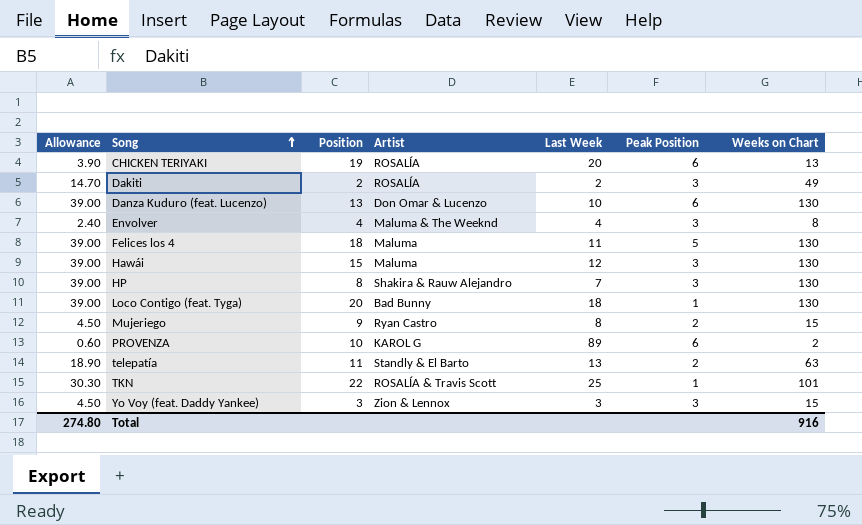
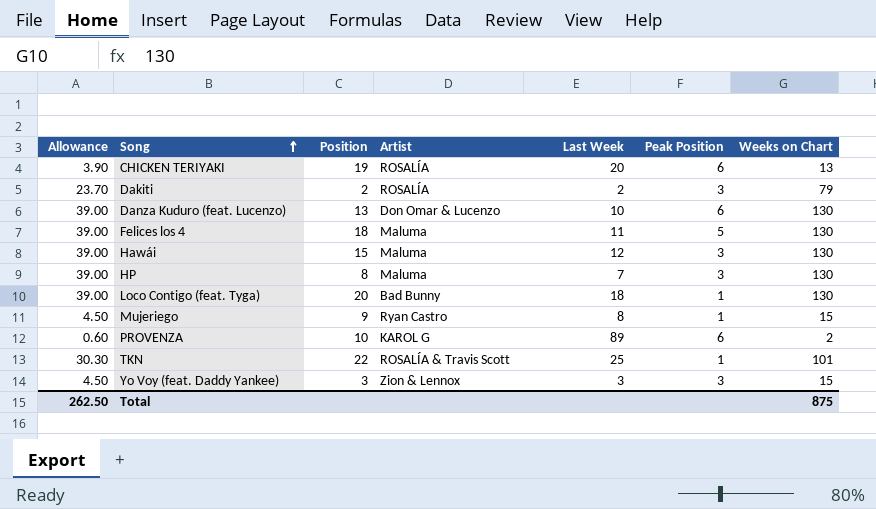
row Envolver: 2.40 | 4 | Maluma & The Weeknd | 4 | 3 | 8 -> none
row telepatía: 18.90 | 11 | Standly & El Barto | 13 | 2 | 63 -> none
Dakiti | Allowance: 14.70 -> 23.70
Dakiti | Weeks on Chart: 49 -> 79
HP | Artist: Shakira & Rauw Alejandro -> Maluma
Mujeriego | Peak Position: 2 -> 1
Total | Allowance: 274.80 -> 262.50
Total | Weeks on Chart: 916 -> 875

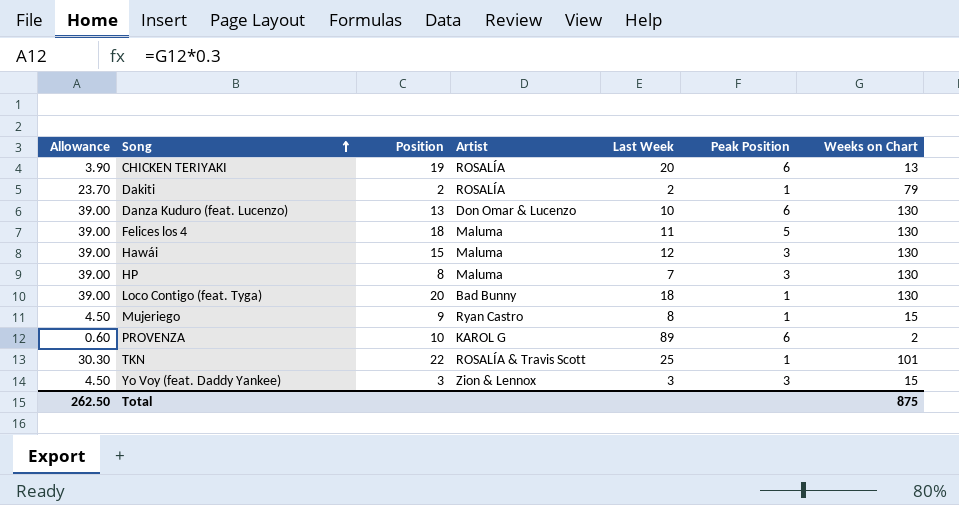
Dakiti | Peak Position: 3 -> 1

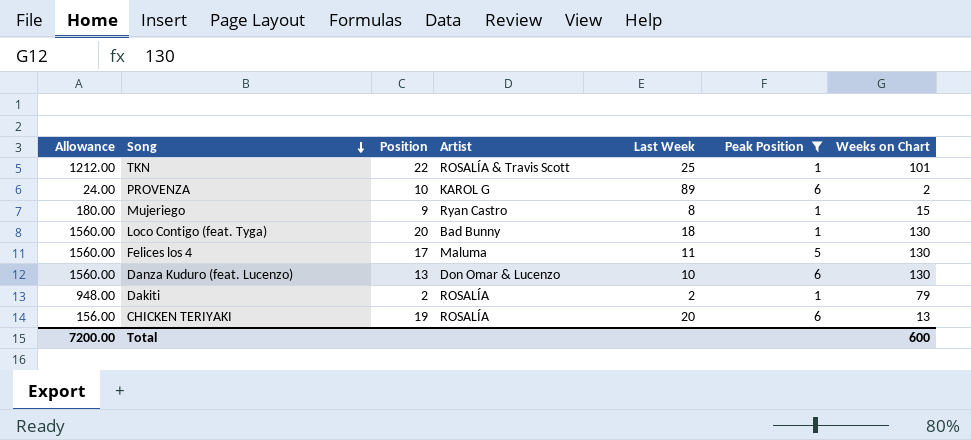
filter: none -> Peak Position != 3
row order: Song ascending -> Song descending
column Allowance | formula: [Weeks on Chart] * 0.3 -> [Weeks on Chart] * 12
Felices los 4 | Position: 18 -> 17
Total | Allowance: 262.50 -> 7200.00
Total | Weeks on Chart: 875 -> 600

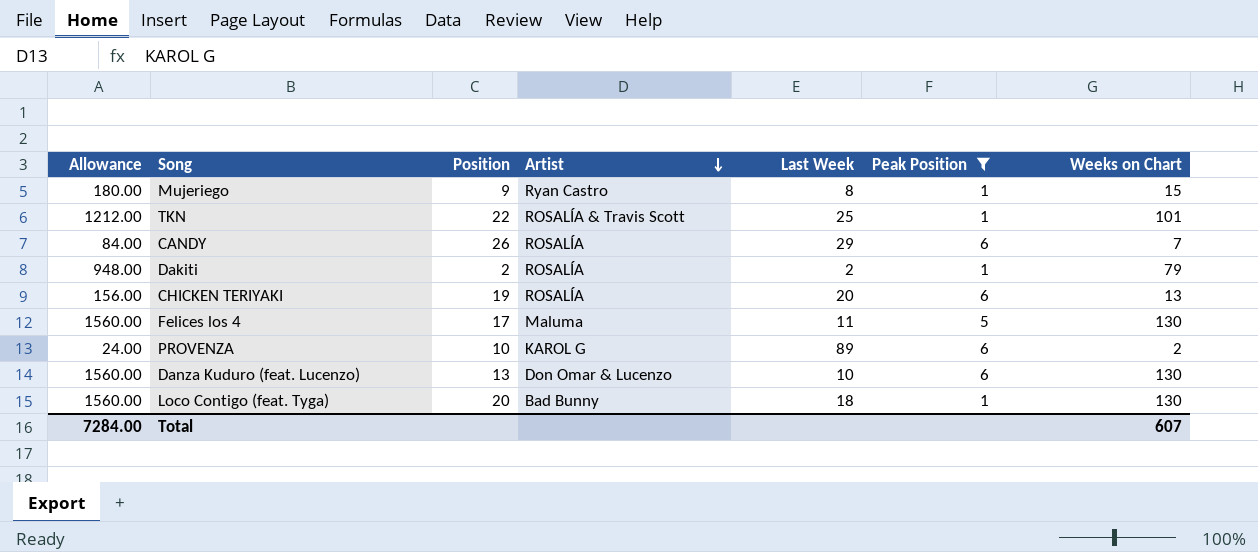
row order: Song descending -> Artist descending
row CANDY: none -> 84.00 | 26 | ROSALÍA | 29 | 6 | 7
Total | Allowance: 7200.00 -> 7284.00
Total | Weeks on Chart: 600 -> 607

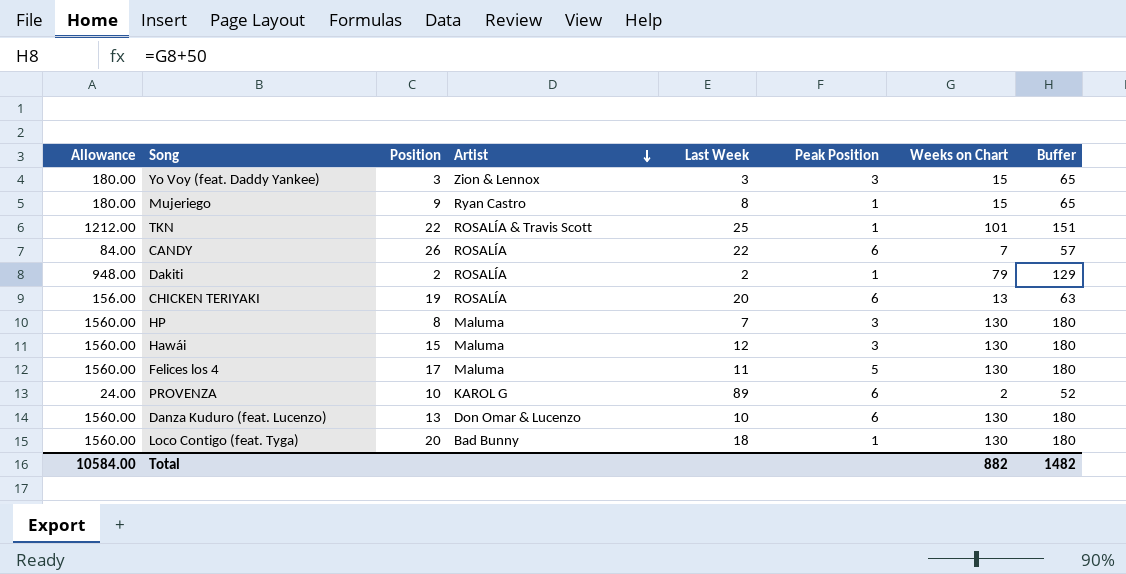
filter: Peak Position != 3 -> none
column Buffer | formula: none -> [Weeks on Chart] + 50
CANDY | Last Week: 29 -> 22
Total | Allowance: 7284.00 -> 10584.00
Total | Weeks on Chart: 607 -> 882

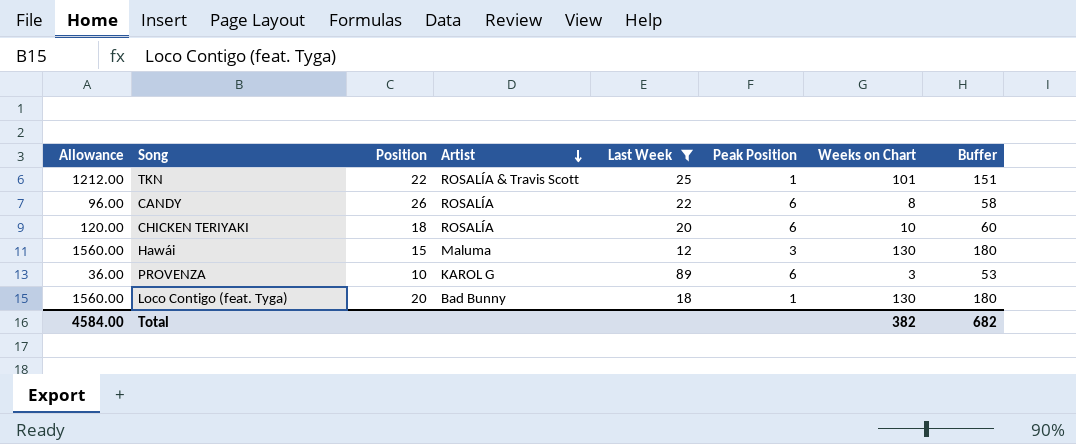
filter: none -> Last Week >= 12
CANDY | Allowance: 84.00 -> 96.00
CANDY | Weeks on Chart: 7 -> 8
CANDY | Buffer: 57 -> 58
CHICKEN TERIYAKI | Allowance: 156.00 -> 120.00
CHICKEN TERIYAKI | Position: 19 -> 18
CHICKEN TERIYAKI | Weeks on Chart: 13 -> 10
CHICKEN TERIYAKI | Buffer: 63 -> 60
PROVENZA | Allowance: 24.00 -> 36.00
PROVENZA | Weeks on Chart: 2 -> 3
PROVENZA | Buffer: 52 -> 53
Total | Allowance: 10584.00 -> 4584.00
Total | Weeks on Chart: 882 -> 382
Total | Buffer: 1482 -> 682

